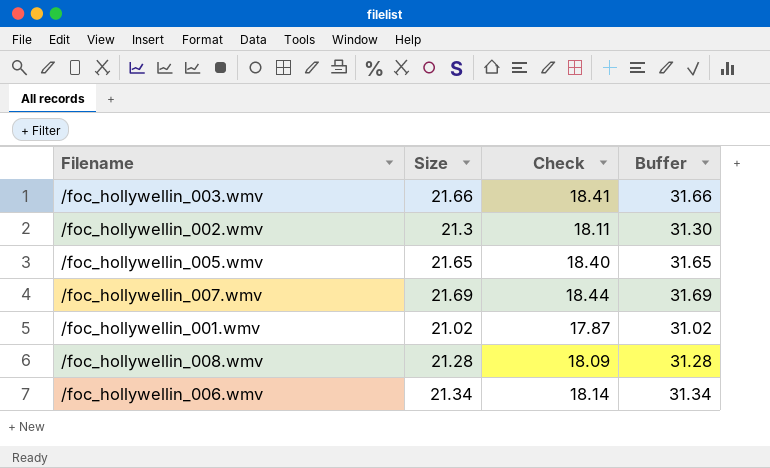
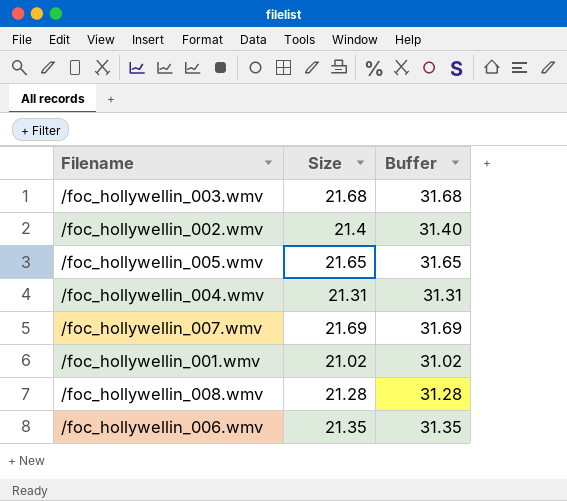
column Check | formula: [Size] * 0.85 -> none
/foc_hollywellin_003.wmv | Size: 21.66 -> 21.68
/foc_hollywellin_003.wmv | Buffer: 31.66 -> 31.68
/foc_hollywellin_002.wmv | Size: 21.3 -> 21.4
/foc_hollywellin_002.wmv | Buffer: 31.30 -> 31.40
row /foc_hollywellin_004.wmv: none -> 21.31 | 31.31
/foc_hollywellin_006.wmv | Size: 21.34 -> 21.35
/foc_hollywellin_006.wmv | Buffer: 31.34 -> 31.35

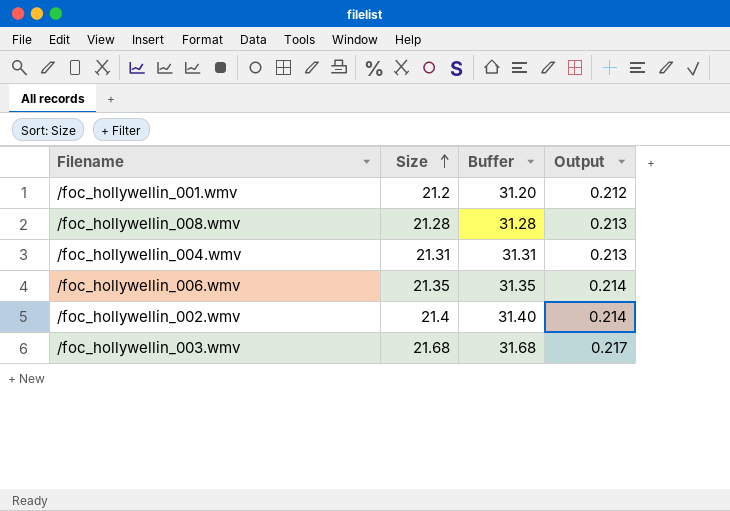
row order: none -> Size ascending
column Output | formula: none -> [Size] * 0.01
row /foc_hollywellin_005.wmv: 21.65 | 31.65 -> none
row /foc_hollywellin_007.wmv: 21.69 | 31.69 -> none
/foc_hollywellin_001.wmv | Size: 21.02 -> 21.2
/foc_hollywellin_001.wmv | Buffer: 31.02 -> 31.20

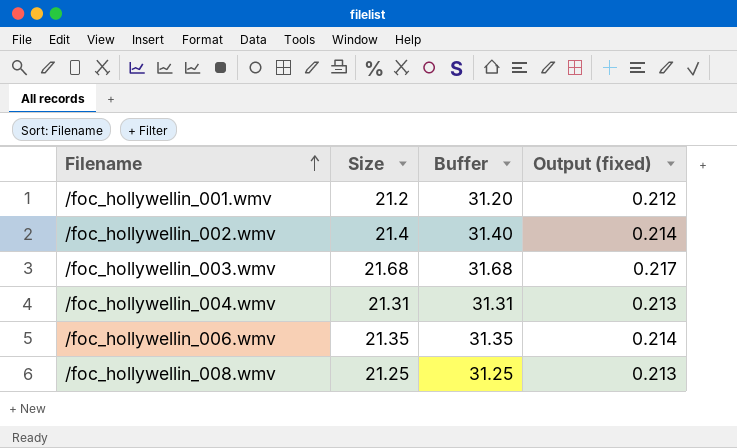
row order: Size ascending -> Filename ascending
column name: Output -> Output (fixed)
/foc_hollywellin_008.wmv | Size: 21.28 -> 21.25
/foc_hollywellin_008.wmv | Buffer: 31.28 -> 31.25

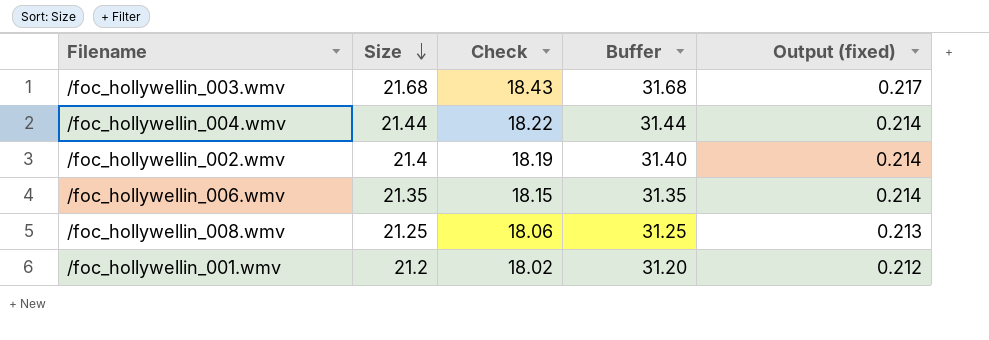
row order: Filename ascending -> Size descending
column Check | formula: none -> [Size] * 0.85
/foc_hollywellin_004.wmv | Size: 21.31 -> 21.44
/foc_hollywellin_004.wmv | Buffer: 31.31 -> 31.44
/foc_hollywellin_004.wmv | Output (fixed): 0.213 -> 0.214

